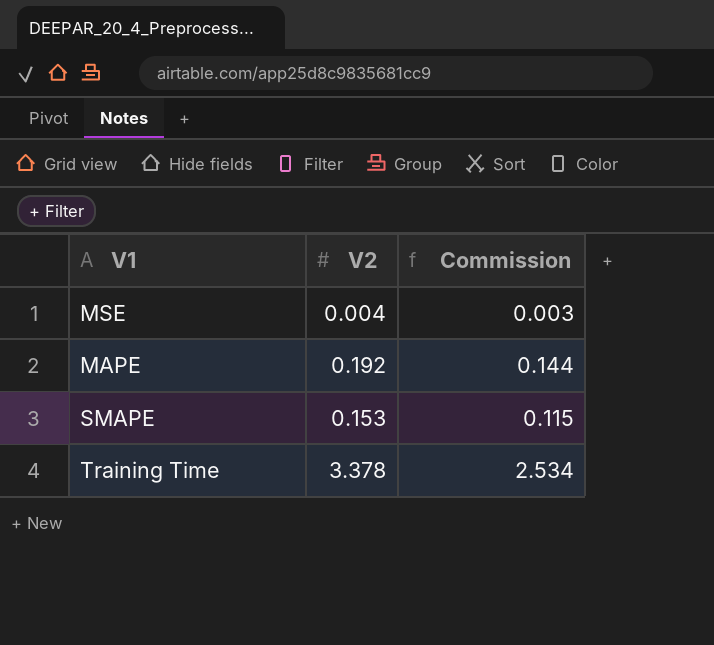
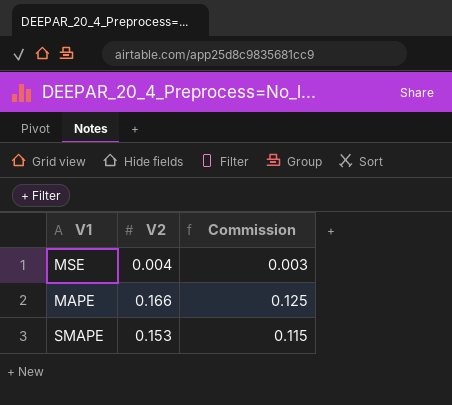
row Training Time: 3.378 | 2.534 -> none
MAPE | V2: 0.192 -> 0.166
MAPE | Commission: 0.144 -> 0.125

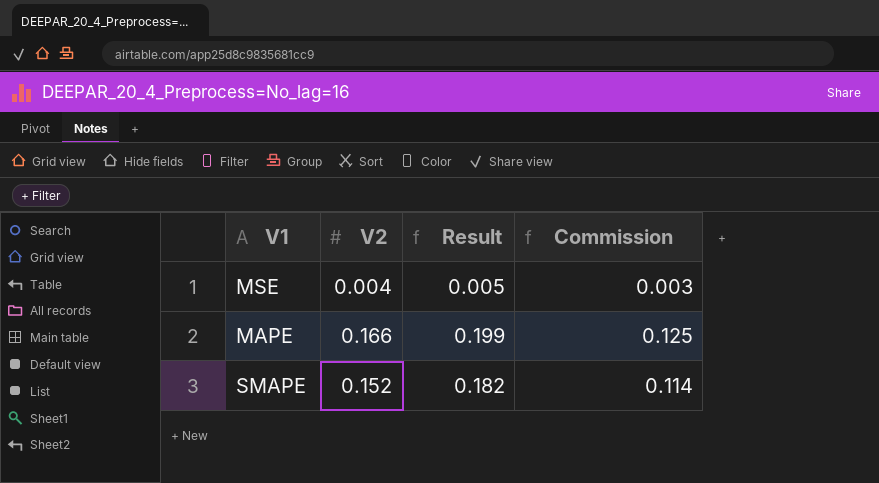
column Result | formula: none -> [V2] * 1.2
SMAPE | V2: 0.153 -> 0.152
SMAPE | Commission: 0.115 -> 0.114

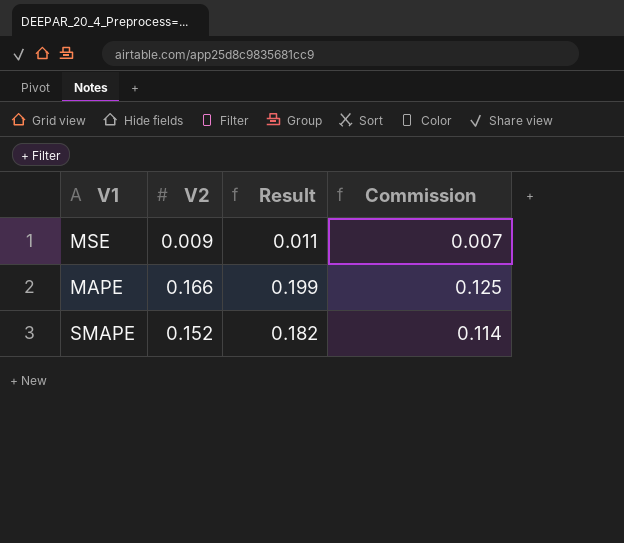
MSE | V2: 0.004 -> 0.009
MSE | Result: 0.005 -> 0.011
MSE | Commission: 0.003 -> 0.007

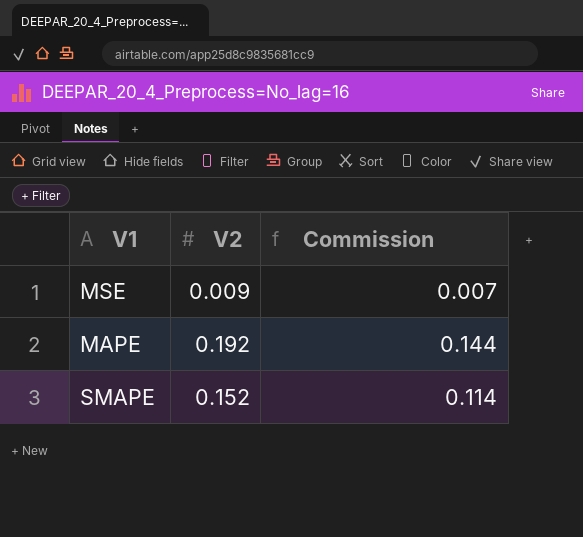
column Result | formula: [V2] * 1.2 -> none
MAPE | V2: 0.166 -> 0.192
MAPE | Commission: 0.125 -> 0.144

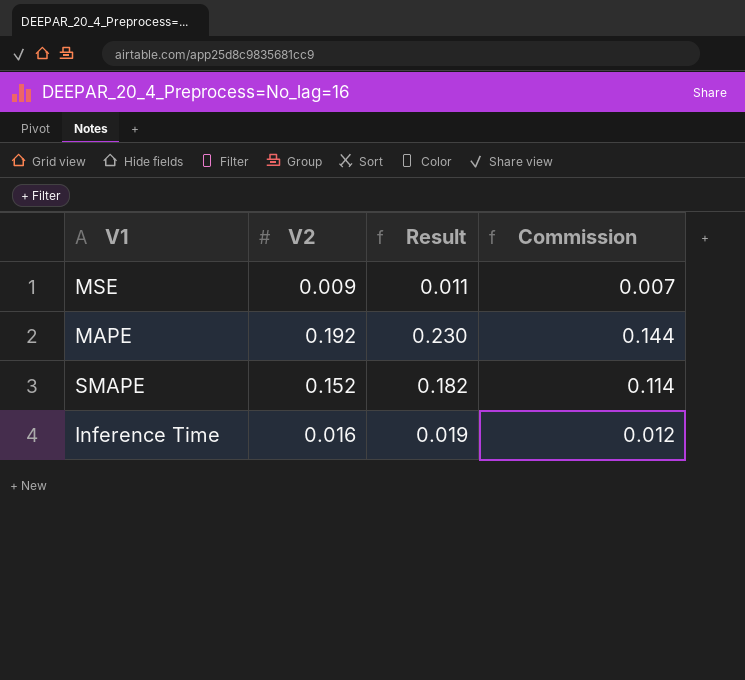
column Result | formula: none -> [V2] * 1.2
row Inference Time: none -> 0.016 | 0.019 | 0.012

